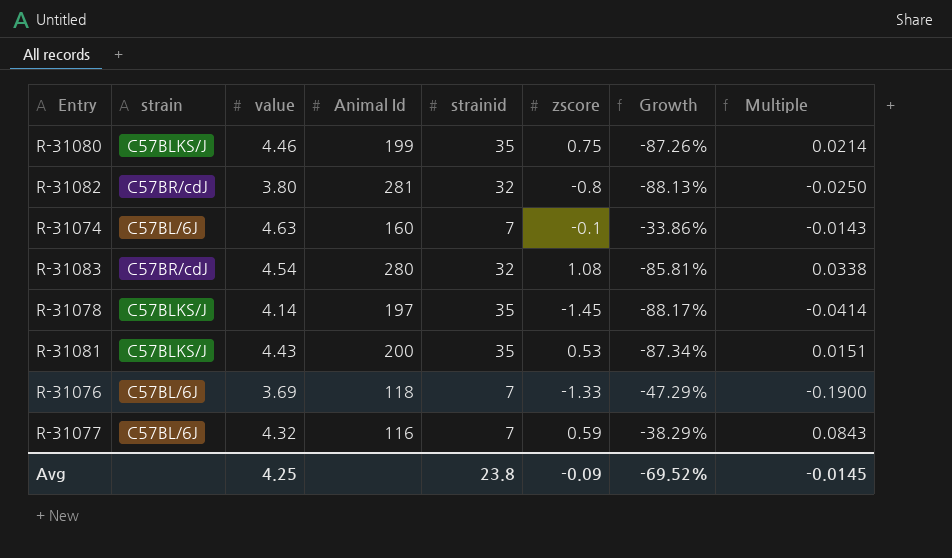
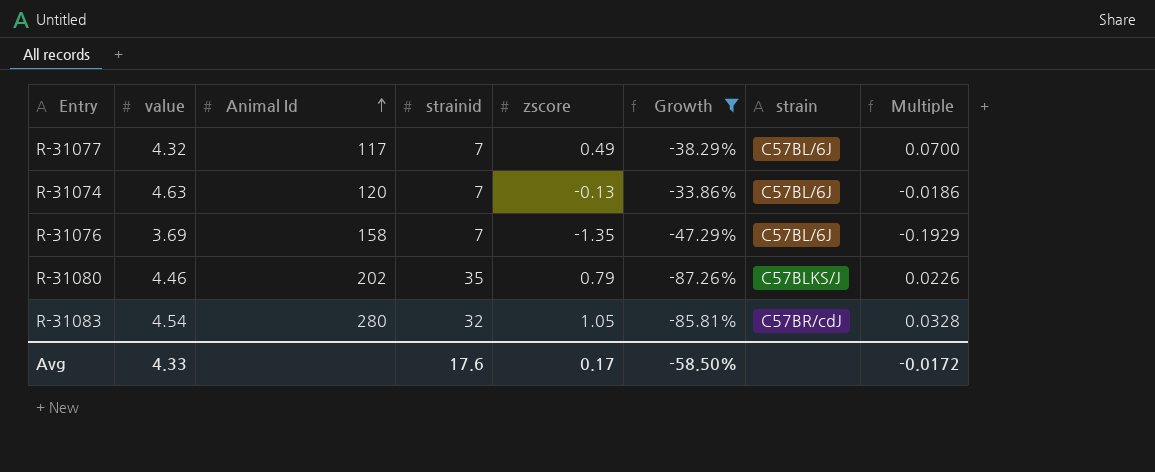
filter: none -> Growth >= -87.26%
row order: none -> Animal Id ascending
column strain | position: 2 -> 7
R-31077 | Animal Id: 116 -> 117
R-31077 | zscore: 0.59 -> 0.49
R-31077 | Multiple: 0.0843 -> 0.0700
R-31074 | Animal Id: 160 -> 120
R-31074 | zscore: -0.1 -> -0.13
R-31074 | Multiple: -0.0143 -> -0.0186
R-31076 | Animal Id: 118 -> 158
R-31076 | zscore: -1.33 -> -1.35
R-31076 | Multiple: -0.1900 -> -0.1929
R-31080 | Animal Id: 199 -> 202
R-31080 | zscore: 0.75 -> 0.79
R-31080 | Multiple: 0.0214 -> 0.0226
R-31083 | zscore: 1.08 -> 1.05
R-31083 | Multiple: 0.0338 -> 0.0328
Avg | value: 4.25 -> 4.33
Avg | strainid: 23.8 -> 17.6
Avg | zscore: -0.09 -> 0.17
Avg | Growth: -69.52% -> -58.50%
Avg | Multiple: -0.0145 -> -0.0172

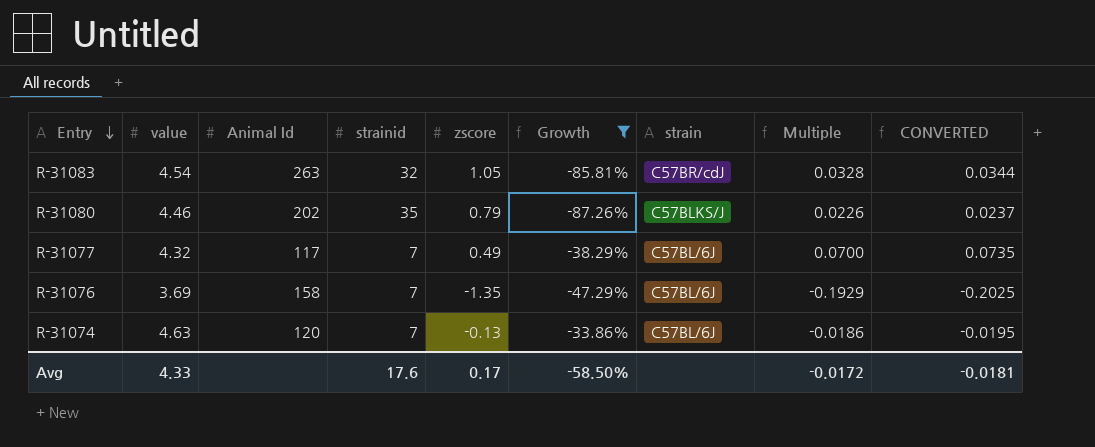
row order: Animal Id ascending -> Entry descending
column CONVERTED | formula: none -> [Multiple] * 1.05
R-31083 | Animal Id: 280 -> 263

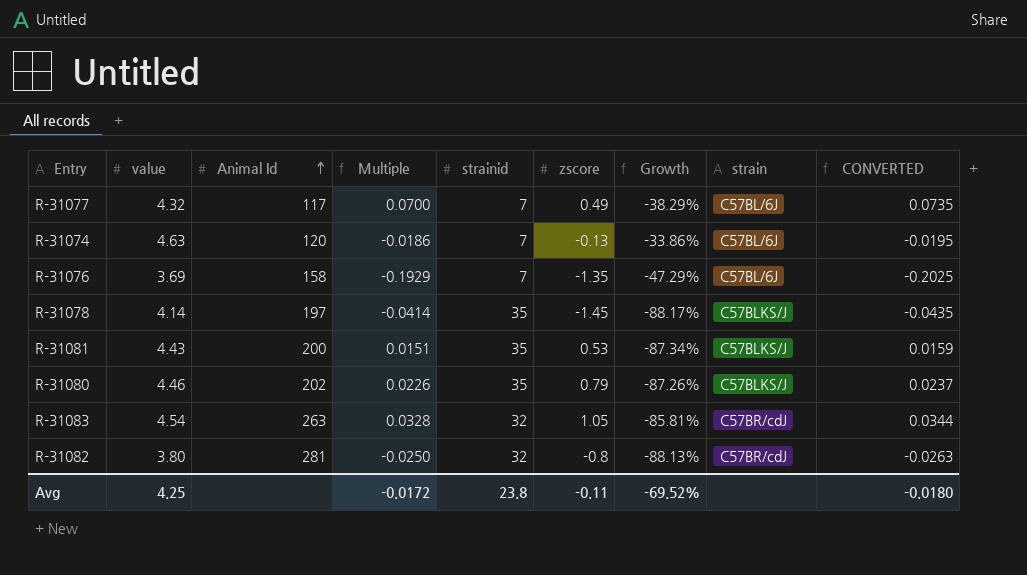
filter: Growth >= -87.26% -> none
row order: Entry descending -> Animal Id ascending
column Multiple | position: 8 -> 4
Avg | value: 4.33 -> 4.25
Avg | strainid: 17.6 -> 23.8
Avg | zscore: 0.17 -> -0.11
Avg | Growth: -58.50% -> -69.52%
Avg | CONVERTED: -0.0181 -> -0.0180

